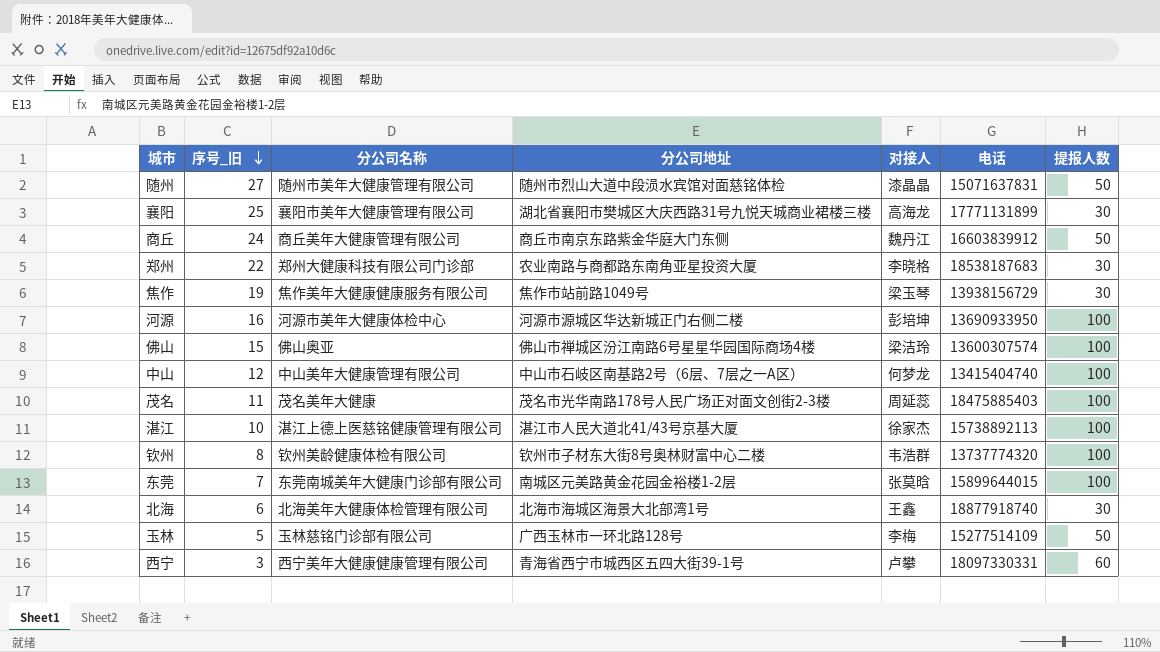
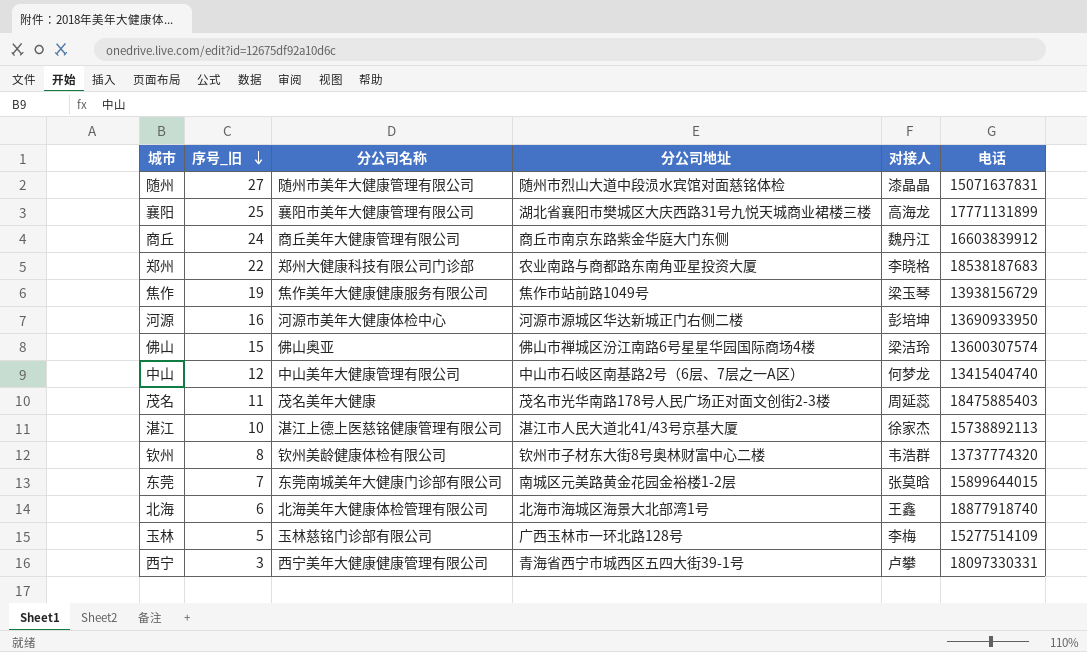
column 提报人数 | position: 7 -> none

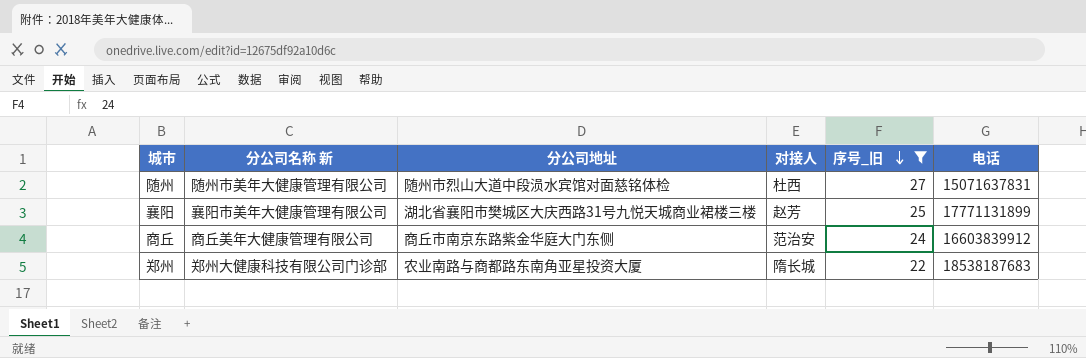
filter: none -> 序号_旧 >= 22
column name: 分公司名称 -> 分公司名称 新
column 序号_旧 | position: 2 -> 5
随州 | 对接人: 漆晶晶 -> 杜西
襄阳 | 对接人: 高海龙 -> 赵芳
商丘 | 对接人: 魏丹江 -> 范治安
郑州 | 对接人: 李晓格 -> 隋长城

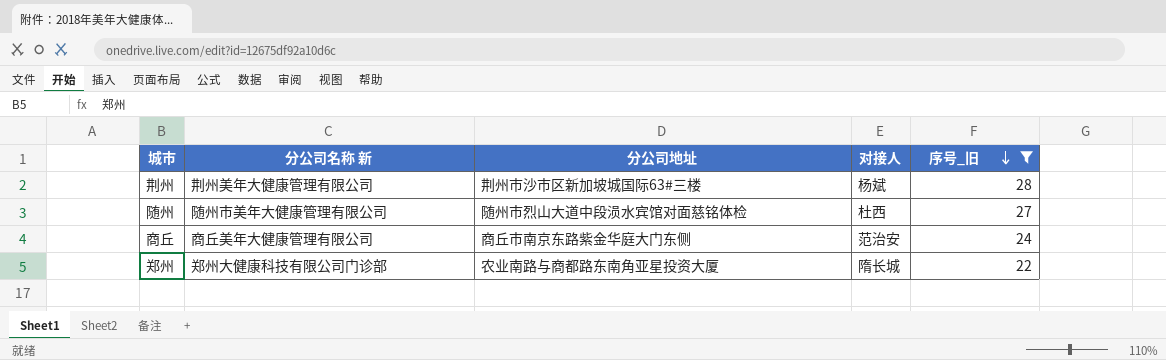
column 电话 | position: 6 -> none
row 襄阳: 襄阳市美年大健康管理有限公司 | 湖北省襄阳市樊城区大庆西路31号九悦天城商业裙楼三楼 | 赵芳 | 25 | 17771131899 -> none
row 荆州: none -> 荆州美年大健康管理有限公司 | 荆州市沙市区新加坡城国际63#三楼 | 杨斌 | 28

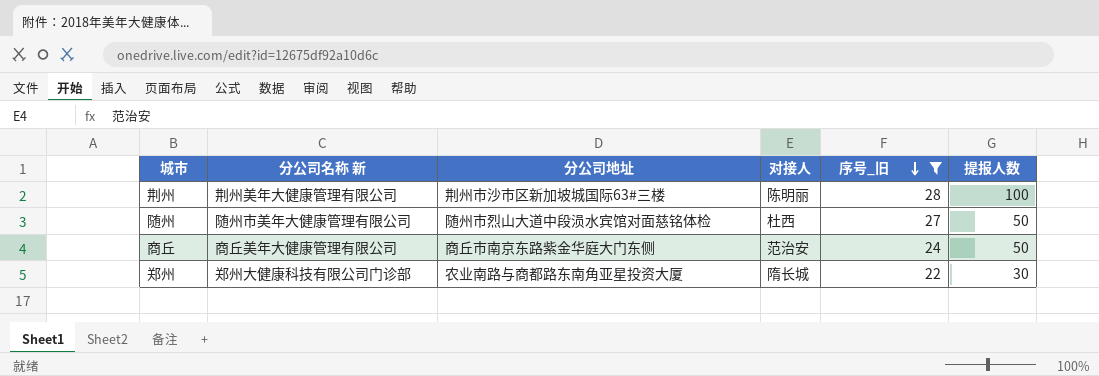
column 提报人数 | position: none -> 6
荆州 | 对接人: 杨斌 -> 陈明丽

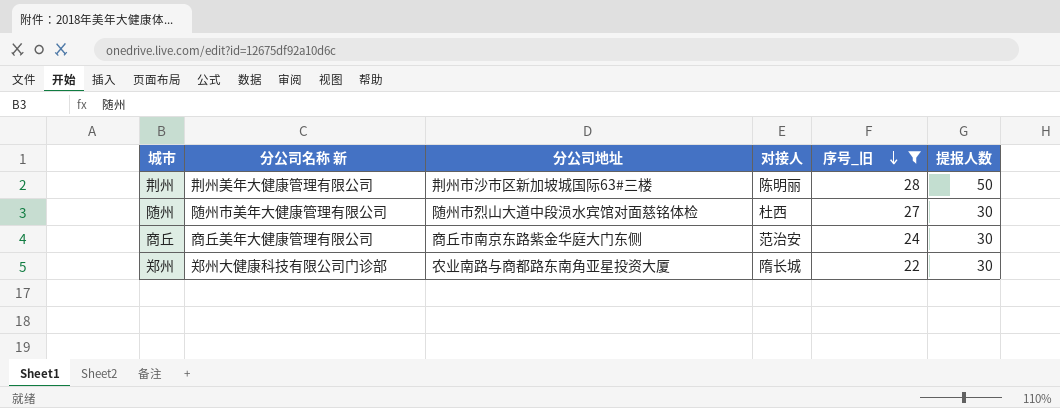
荆州 | 提报人数: 100 -> 50
随州 | 提报人数: 50 -> 30
商丘 | 提报人数: 50 -> 30

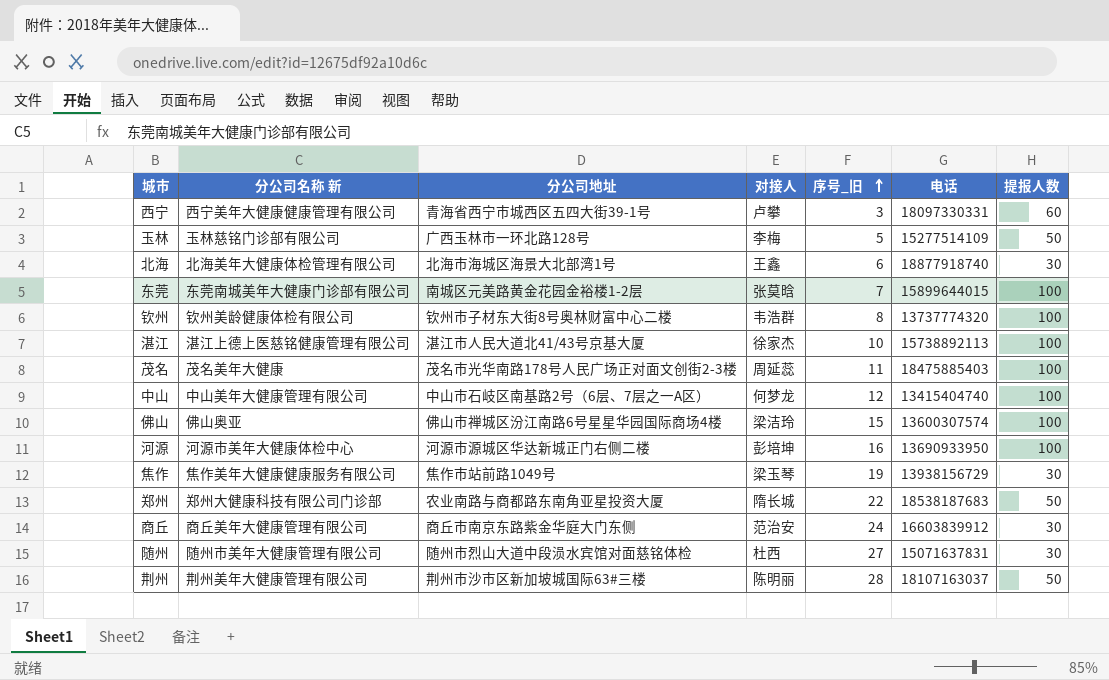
filter: 序号_旧 >= 22 -> none
row order: 序号_旧 descending -> 序号_旧 ascending
column 电话 | position: none -> 6
郑州 | 提报人数: 30 -> 50

